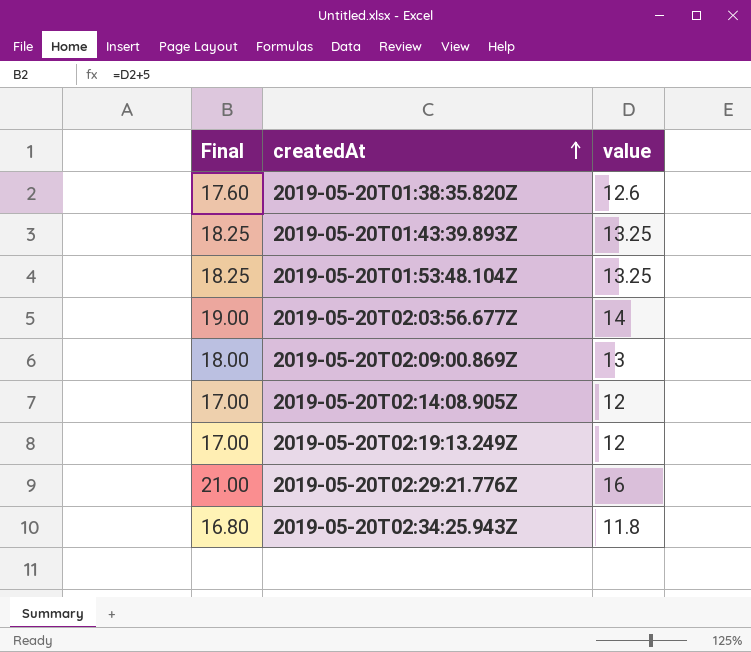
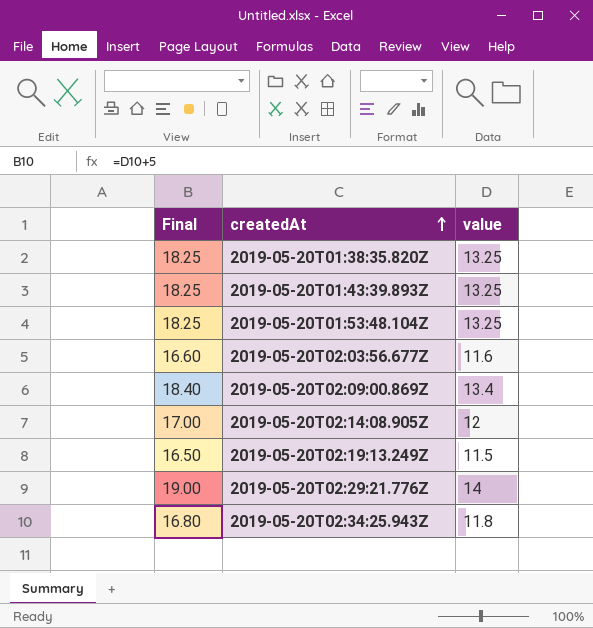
2019-05-20T01:38:35.820Z | Final: 17.60 -> 18.25
2019-05-20T01:38:35.820Z | value: 12.6 -> 13.25
2019-05-20T02:03:56.677Z | Final: 19.00 -> 16.60
2019-05-20T02:03:56.677Z | value: 14 -> 11.6
2019-05-20T02:09:00.869Z | Final: 18.00 -> 18.40
2019-05-20T02:09:00.869Z | value: 13 -> 13.4
2019-05-20T02:19:13.249Z | Final: 17.00 -> 16.50
2019-05-20T02:19:13.249Z | value: 12 -> 11.5
2019-05-20T02:29:21.776Z | Final: 21.00 -> 19.00
2019-05-20T02:29:21.776Z | value: 16 -> 14

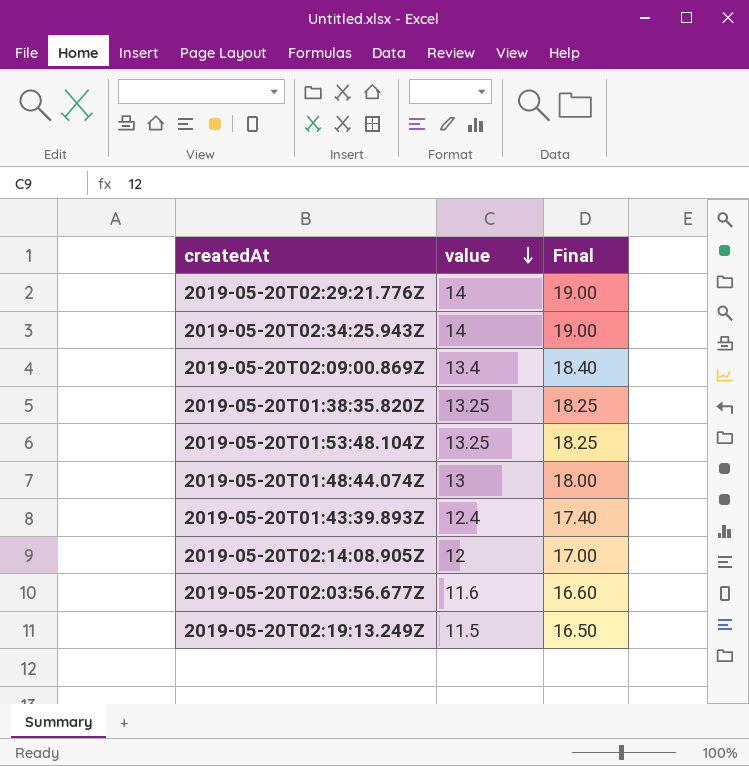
row order: createdAt ascending -> value descending
column Final | position: 1 -> 3
2019-05-20T02:34:25.943Z | value: 11.8 -> 14
2019-05-20T02:34:25.943Z | Final: 16.80 -> 19.00
row 2019-05-20T01:48:44.074Z: none -> 13 | 18.00
2019-05-20T01:43:39.893Z | value: 13.25 -> 12.4
2019-05-20T01:43:39.893Z | Final: 18.25 -> 17.40

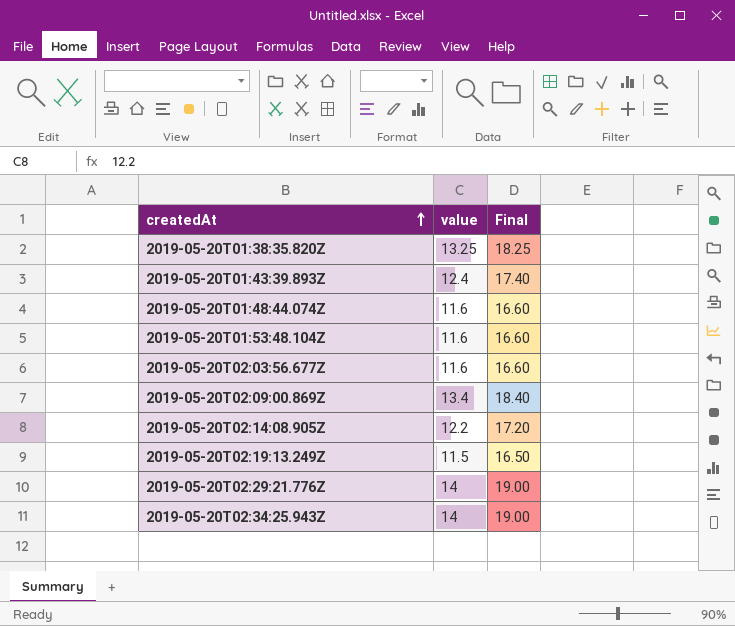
row order: value descending -> createdAt ascending
2019-05-20T01:48:44.074Z | value: 13 -> 11.6
2019-05-20T01:48:44.074Z | Final: 18.00 -> 16.60
2019-05-20T01:53:48.104Z | value: 13.25 -> 11.6
2019-05-20T01:53:48.104Z | Final: 18.25 -> 16.60
2019-05-20T02:14:08.905Z | value: 12 -> 12.2
2019-05-20T02:14:08.905Z | Final: 17.00 -> 17.20

